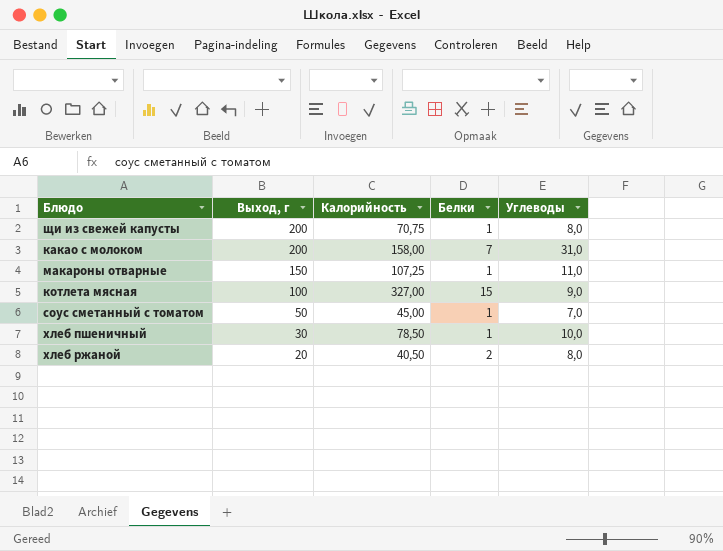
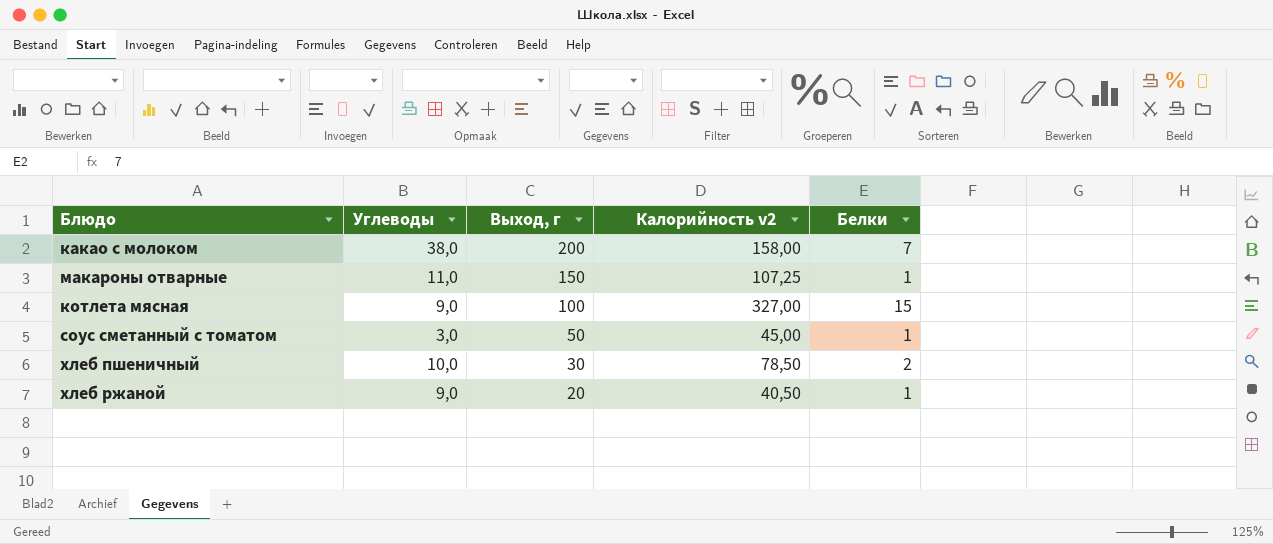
column Углеводы | position: 5 -> 2
column name: Калорийность -> Калорийность v2
row щи из свежей капусты: 200 | 70,75 | 1 | 8,0 -> none
какао с молоком | Углеводы: 31,0 -> 38,0
соус сметанный с томатом | Углеводы: 7,0 -> 3,0
хлеб пшеничный | Белки: 1 -> 2
хлеб ржаной | Углеводы: 8,0 -> 9,0
хлеб ржаной | Белки: 2 -> 1

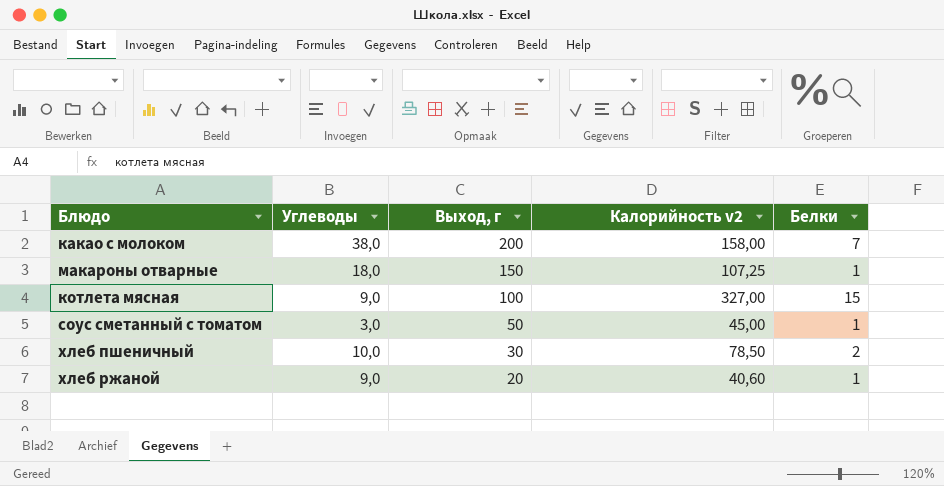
макароны отварные | Углеводы: 11,0 -> 18,0
хлеб ржаной | Калорийность v2: 40,50 -> 40,60

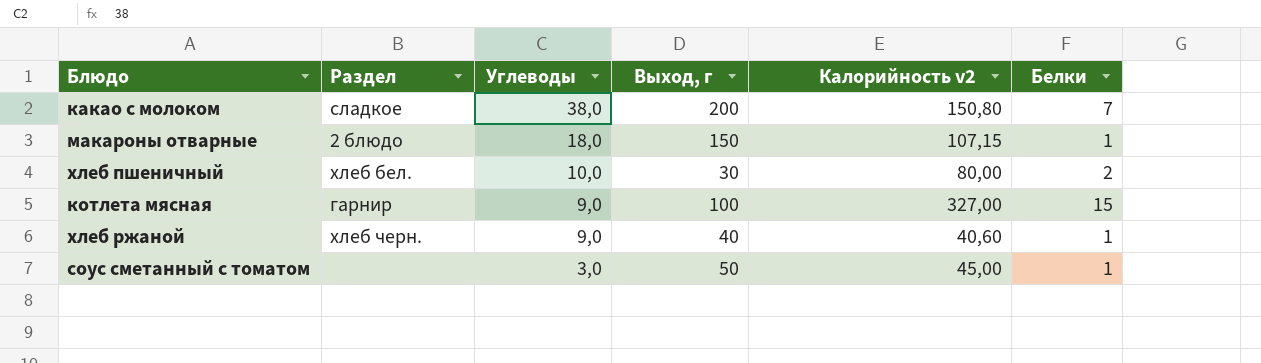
row order: Выход, г descending -> Углеводы descending
column Раздел | position: none -> 2
какао с молоком | Калорийность v2: 158,00 -> 150,80
макароны отварные | Калорийность v2: 107,25 -> 107,15
хлеб пшеничный | Калорийность v2: 78,50 -> 80,00
хлеб ржаной | Выход, г: 20 -> 40

